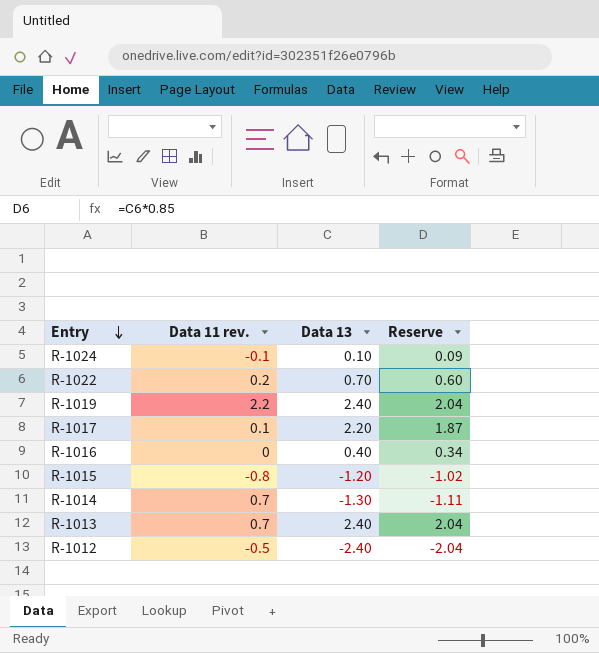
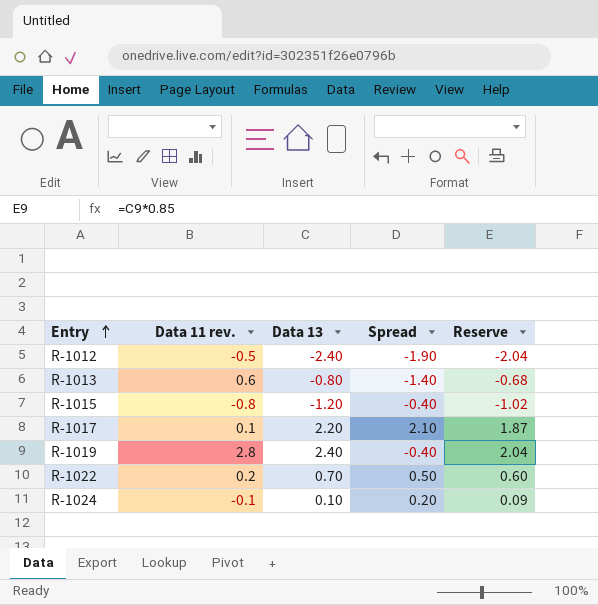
row order: Entry descending -> Entry ascending
column Spread | formula: none -> [Data 13] - [Data 11 rev.]
row R-1016: 0 | 0.40 | 0.34 -> none
row R-1014: 0.7 | -1.30 | -1.11 -> none
R-1013 | Data 11 rev.: 0.7 -> 0.6
R-1013 | Data 13: 2.40 -> -0.80
R-1013 | Reserve: 2.04 -> -0.68
R-1019 | Data 11 rev.: 2.2 -> 2.8

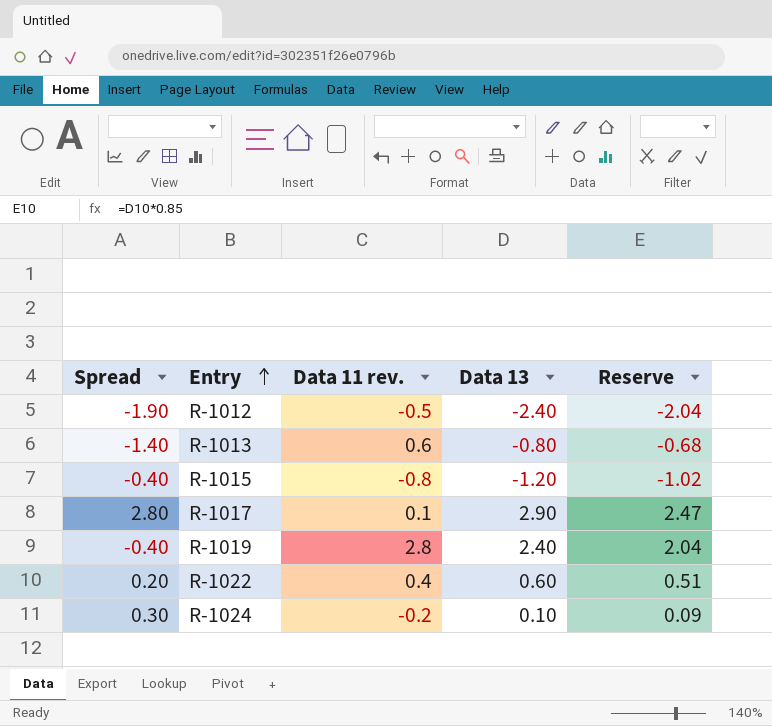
column Spread | position: 4 -> 1
R-1017 | Spread: 2.10 -> 2.80
R-1017 | Data 13: 2.20 -> 2.90
R-1017 | Reserve: 1.87 -> 2.47
R-1022 | Spread: 0.50 -> 0.20
R-1022 | Data 11 rev.: 0.2 -> 0.4
R-1022 | Data 13: 0.70 -> 0.60
R-1022 | Reserve: 0.60 -> 0.51
R-1024 | Spread: 0.20 -> 0.30
R-1024 | Data 11 rev.: -0.1 -> -0.2

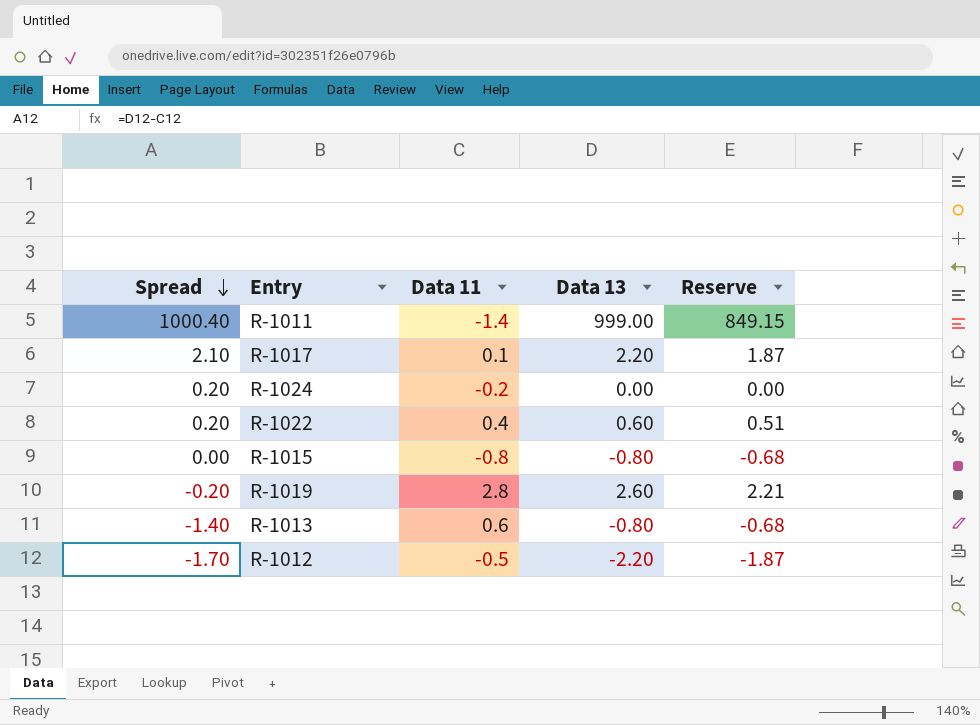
row order: Entry ascending -> Spread descending
column name: Data 11 rev. -> Data 11
row R-1011: none -> 1000.40 | -1.4 | 999.00 | 849.15
R-1017 | Spread: 2.80 -> 2.10
R-1017 | Data 13: 2.90 -> 2.20
R-1017 | Reserve: 2.47 -> 1.87
R-1024 | Spread: 0.30 -> 0.20
R-1024 | Data 13: 0.10 -> 0.00
R-1024 | Reserve: 0.09 -> 0.00
R-1015 | Spread: -0.40 -> 0.00
R-1015 | Data 13: -1.20 -> -0.80
R-1015 | Reserve: -1.02 -> -0.68
R-1019 | Spread: -0.40 -> -0.20
R-1019 | Data 13: 2.40 -> 2.60
R-1019 | Reserve: 2.04 -> 2.21
R-1012 | Spread: -1.90 -> -1.70
R-1012 | Data 13: -2.40 -> -2.20
R-1012 | Reserve: -2.04 -> -1.87

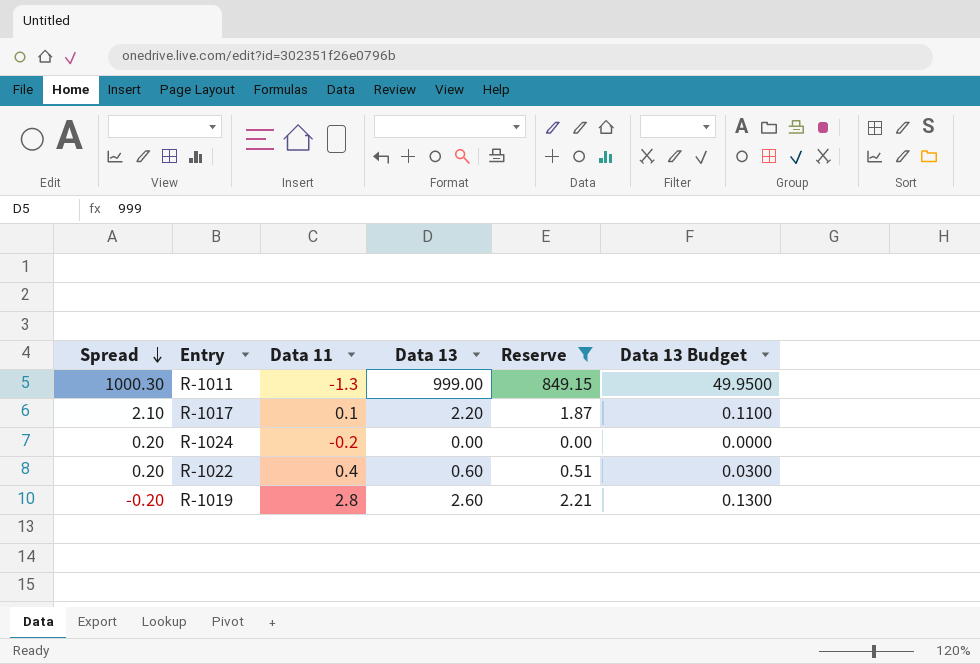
filter: none -> Reserve >= 0.00
column Data 13 Budget | formula: none -> [Data 13] * 0.05
R-1011 | Spread: 1000.40 -> 1000.30
R-1011 | Data 11: -1.4 -> -1.3

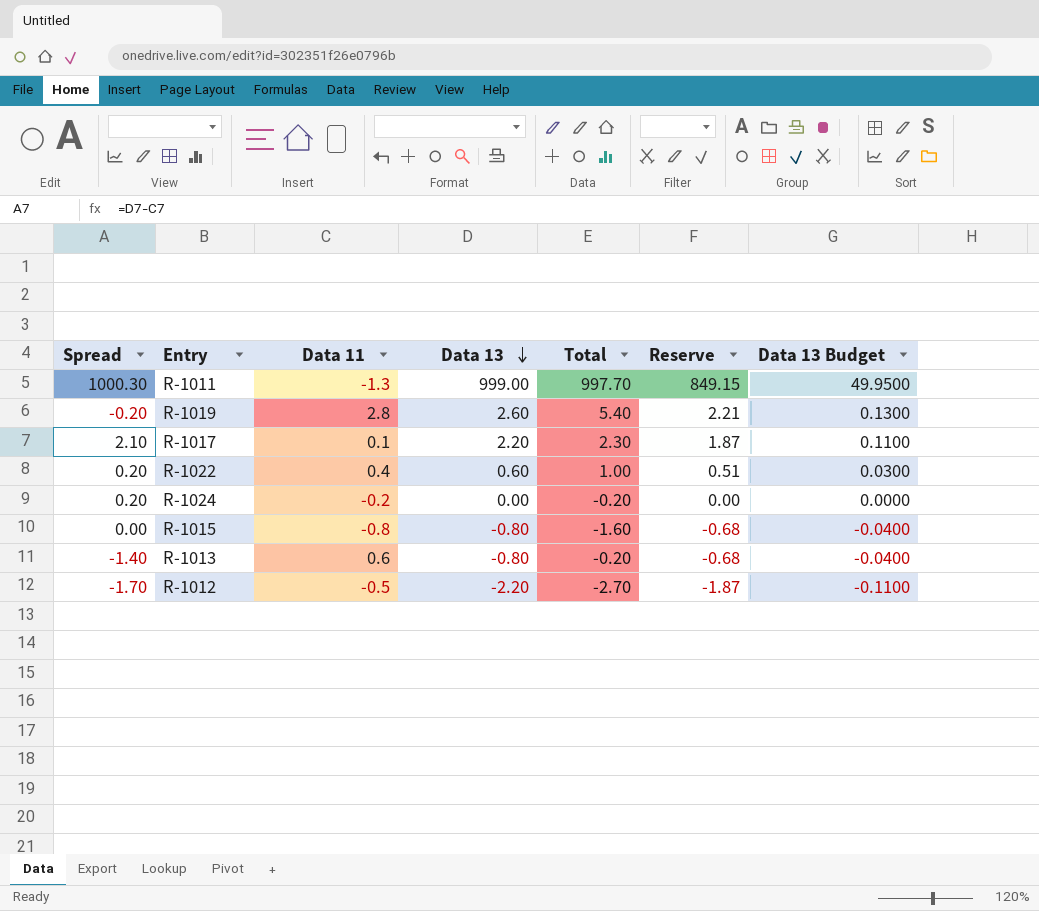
filter: Reserve >= 0.00 -> none
row order: Spread descending -> Data 13 descending
column Total | formula: none -> [Data 11] + [Data 13]

